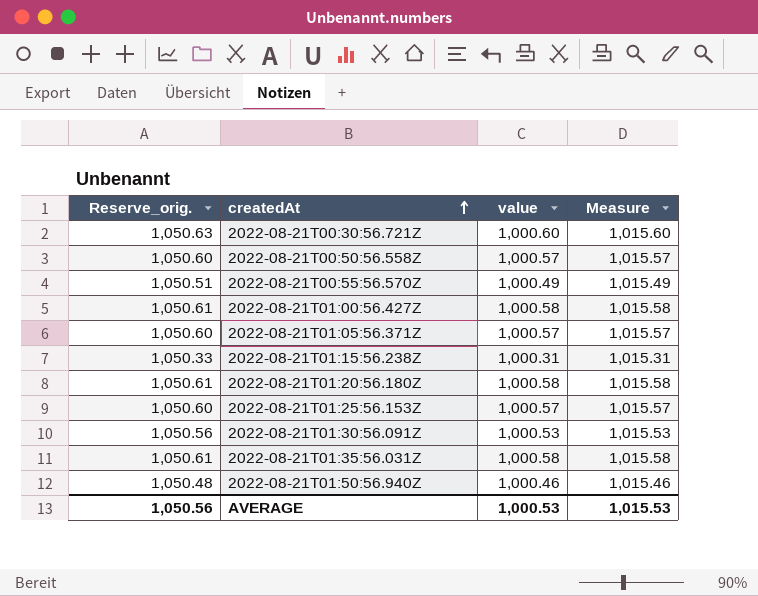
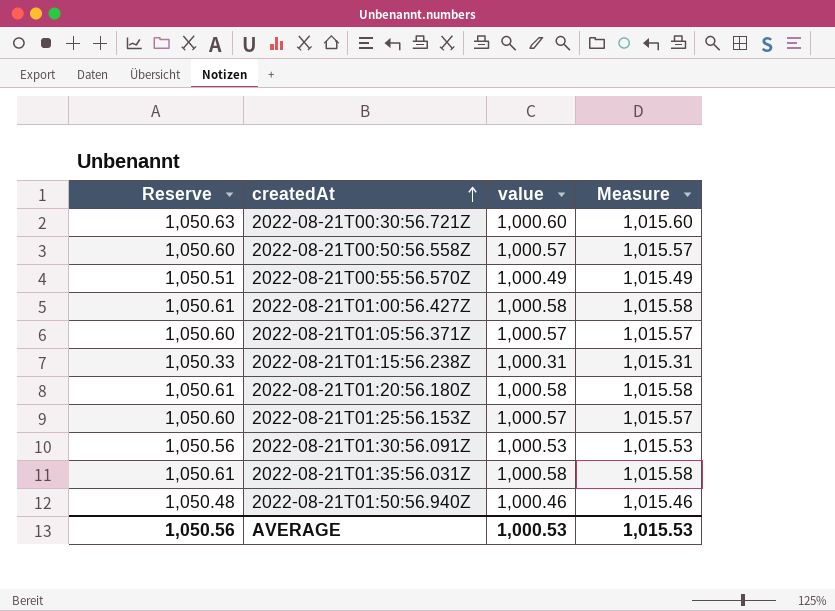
column name: Reserve_orig. -> Reserve

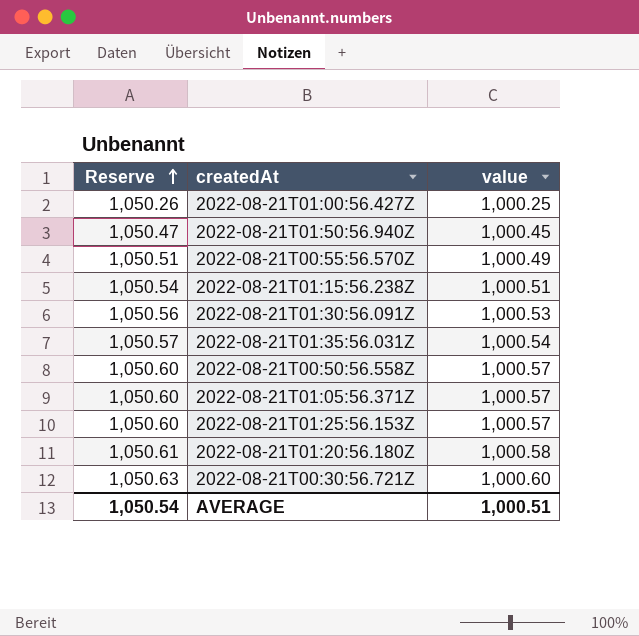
row order: createdAt ascending -> Reserve ascending
column Measure | formula: [value] + 15 -> none
2022-08-21T01:00:56.427Z | Reserve: 1,050.61 -> 1,050.26
2022-08-21T01:00:56.427Z | value: 1,000.58 -> 1,000.25
2022-08-21T01:50:56.940Z | Reserve: 1,050.48 -> 1,050.47
2022-08-21T01:50:56.940Z | value: 1,000.46 -> 1,000.45
2022-08-21T01:15:56.238Z | Reserve: 1,050.33 -> 1,050.54
2022-08-21T01:15:56.238Z | value: 1,000.31 -> 1,000.51
2022-08-21T01:35:56.031Z | Reserve: 1,050.61 -> 1,050.57
2022-08-21T01:35:56.031Z | value: 1,000.58 -> 1,000.54
AVERAGE | Reserve: 1,050.56 -> 1,050.54
AVERAGE | value: 1,000.53 -> 1,000.51

